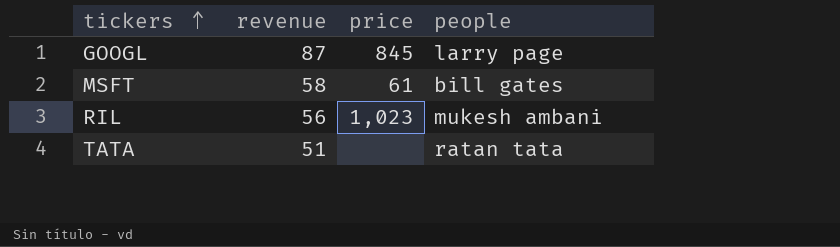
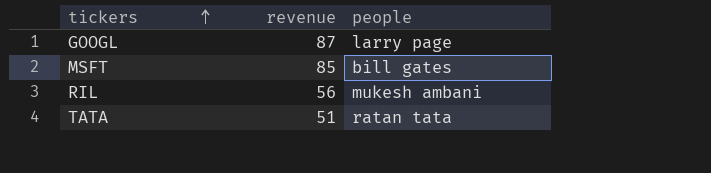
column price | position: 3 -> none
MSFT | revenue: 58 -> 85

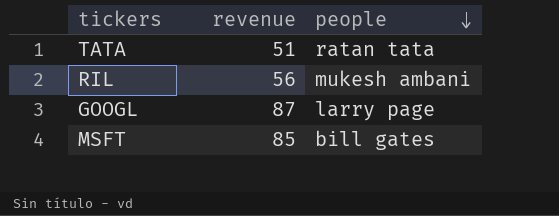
row order: tickers ascending -> people descending

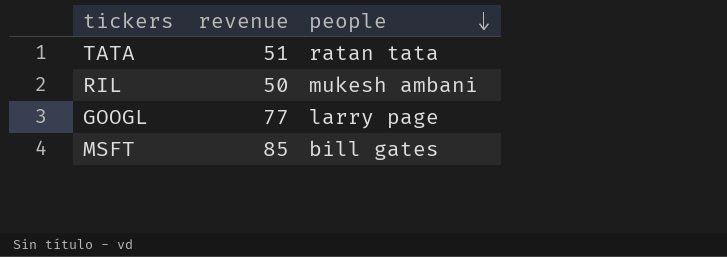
RIL | revenue: 56 -> 50
GOOGL | revenue: 87 -> 77

